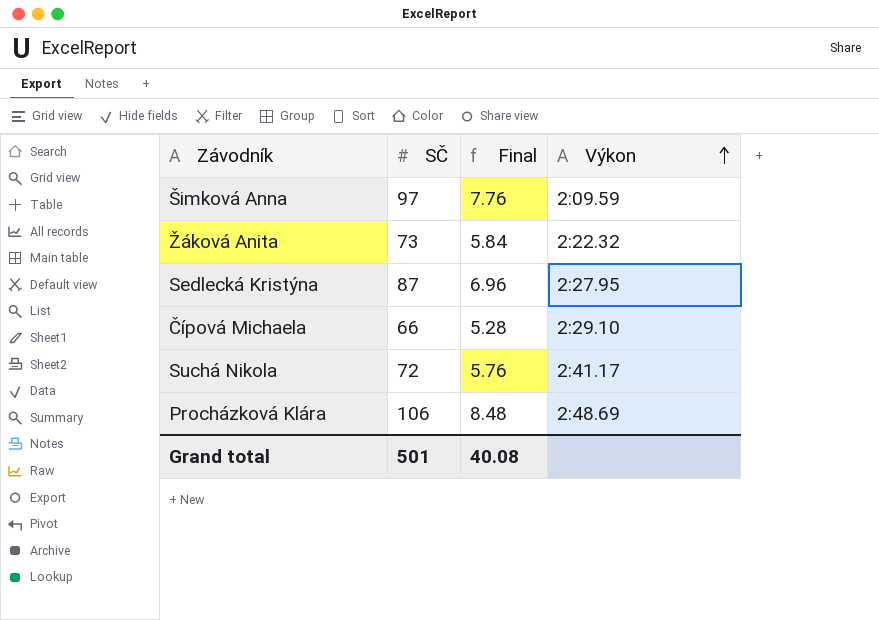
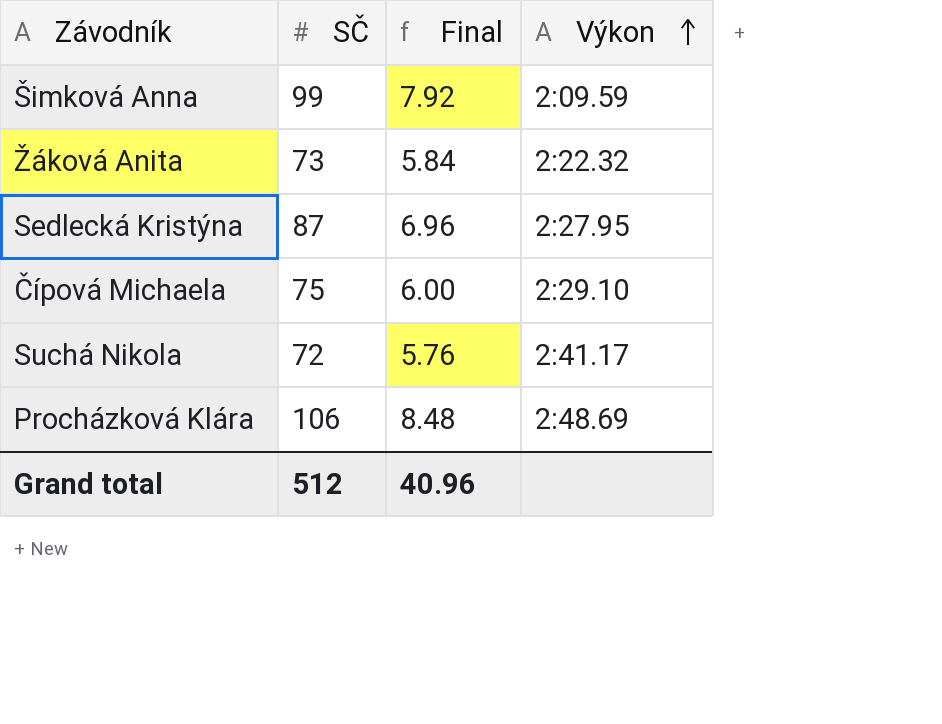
Šimková Anna | SČ: 97 -> 99
Šimková Anna | Final: 7.76 -> 7.92
Čípová Michaela | SČ: 66 -> 75
Čípová Michaela | Final: 5.28 -> 6.00
Grand total | SČ: 501 -> 512
Grand total | Final: 40.08 -> 40.96

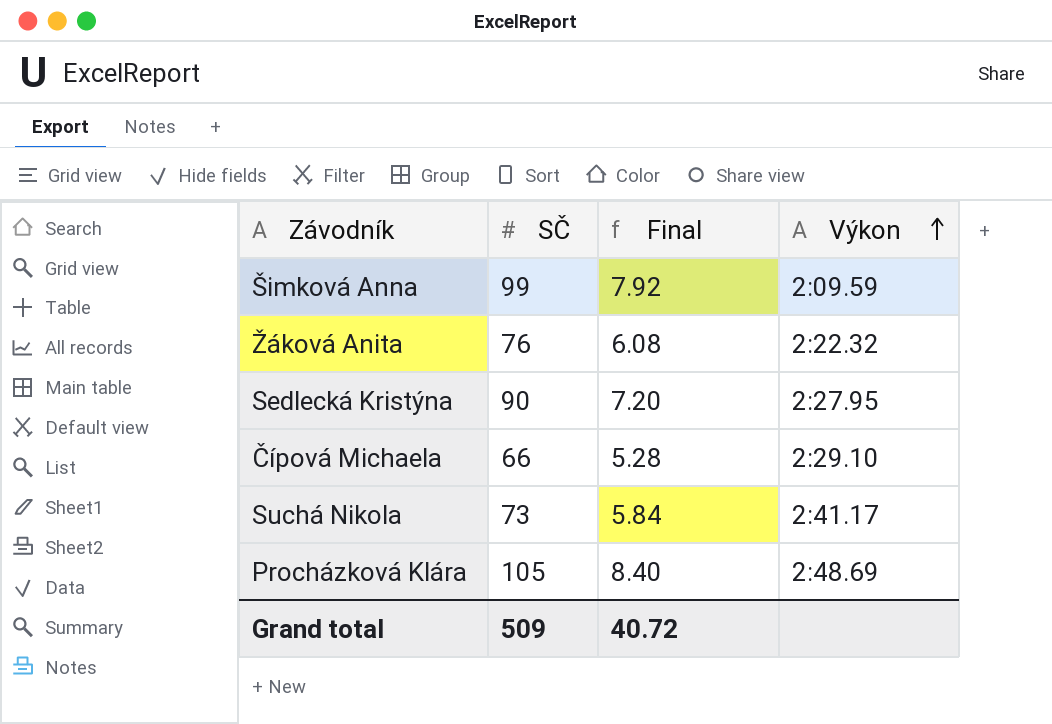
Žáková Anita | SČ: 73 -> 76
Žáková Anita | Final: 5.84 -> 6.08
Sedlecká Kristýna | SČ: 87 -> 90
Sedlecká Kristýna | Final: 6.96 -> 7.20
Čípová Michaela | SČ: 75 -> 66
Čípová Michaela | Final: 6.00 -> 5.28
Suchá Nikola | SČ: 72 -> 73
Suchá Nikola | Final: 5.76 -> 5.84
Procházková Klára | SČ: 106 -> 105
Procházková Klára | Final: 8.48 -> 8.40
Grand total | SČ: 512 -> 509
Grand total | Final: 40.96 -> 40.72

